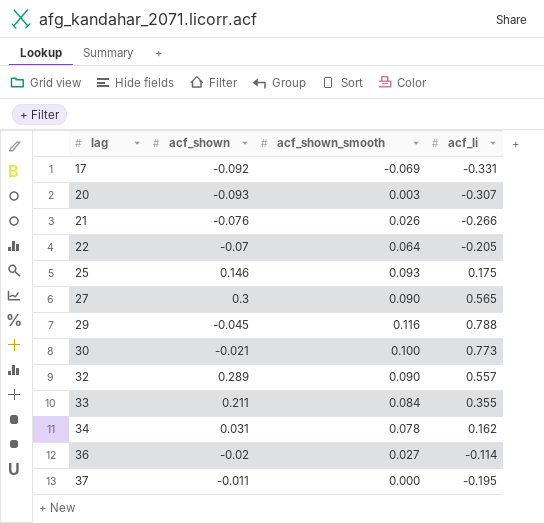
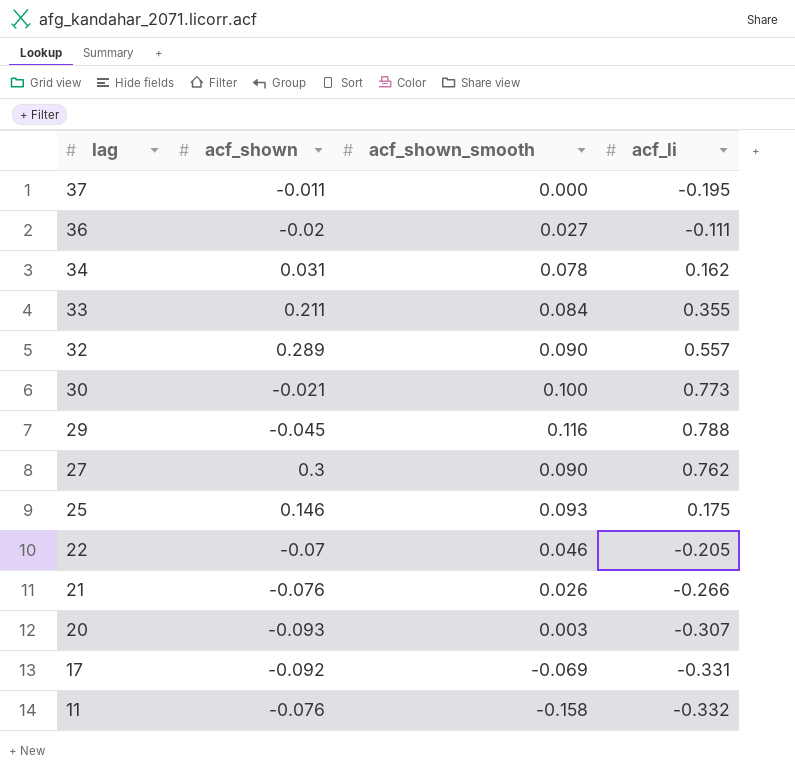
row order: lag ascending -> lag descending
36 | acf_li: -0.114 -> -0.111
27 | acf_li: 0.565 -> 0.762
22 | acf_shown_smooth: 0.064 -> 0.046
row 11: none -> -0.076 | -0.158 | -0.332

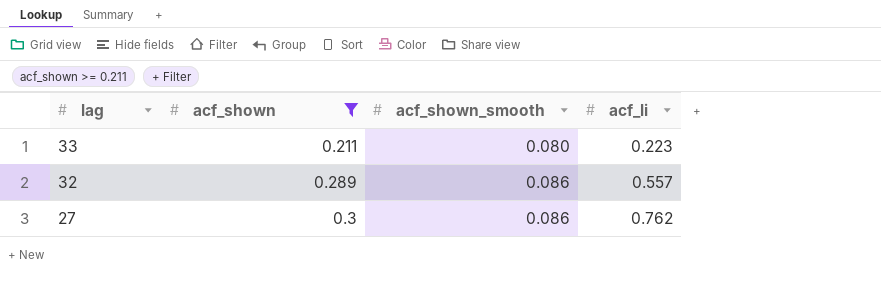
filter: none -> acf_shown >= 0.211
33 | acf_shown_smooth: 0.084 -> 0.080
33 | acf_li: 0.355 -> 0.223
32 | acf_shown_smooth: 0.090 -> 0.086
27 | acf_shown_smooth: 0.090 -> 0.086

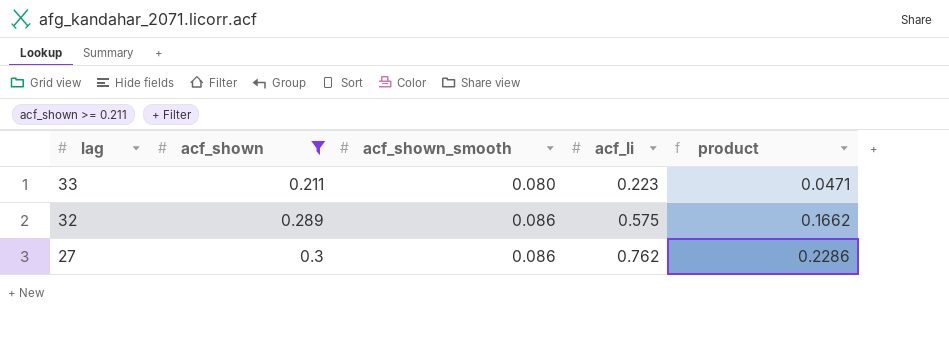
column product | formula: none -> [acf_shown] * [acf_li]
32 | acf_li: 0.557 -> 0.575

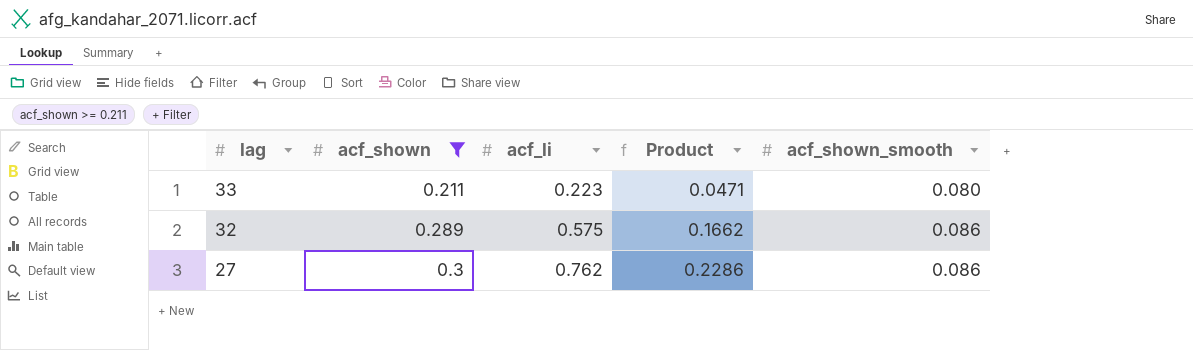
column name: product -> Product
column acf_shown_smooth | position: 3 -> 5

